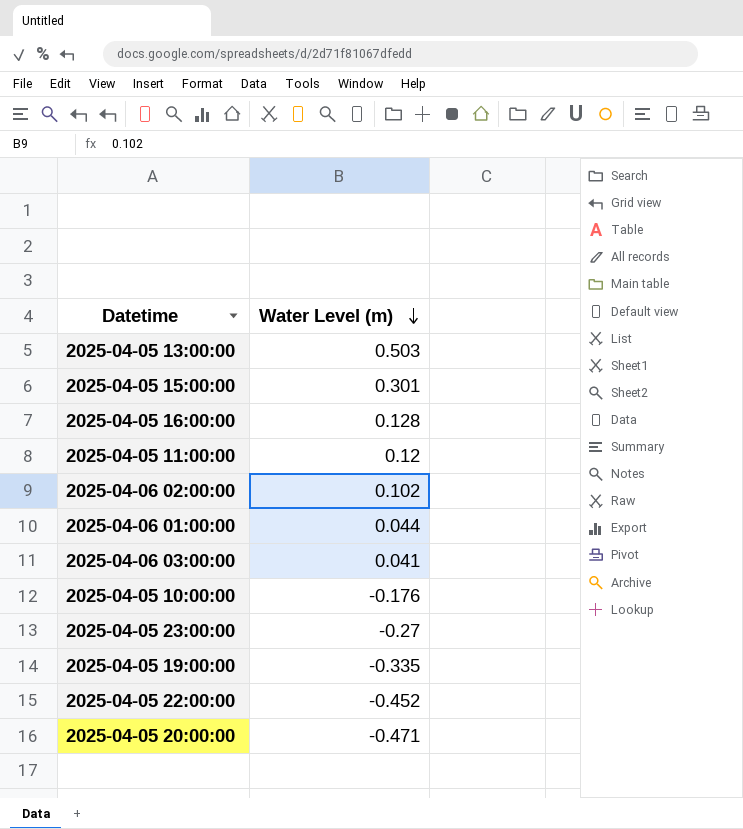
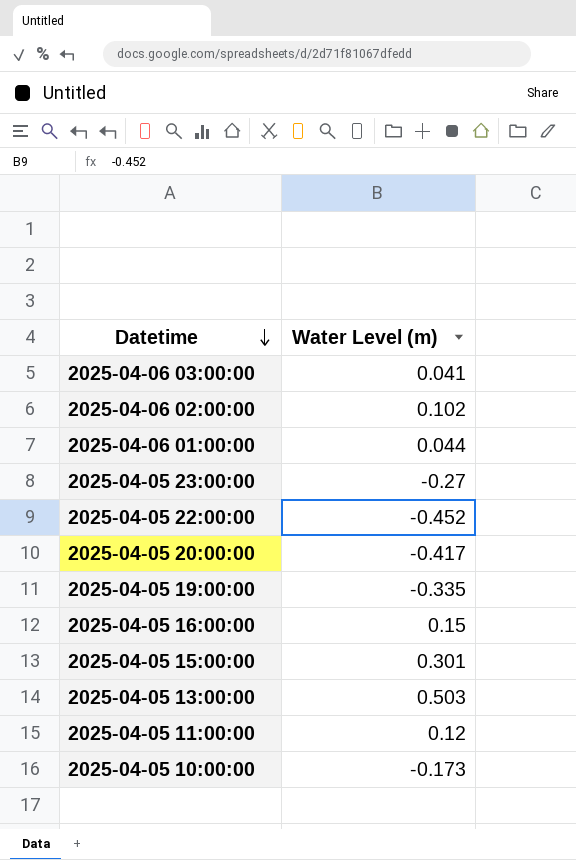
row order: Water Level (m) descending -> Datetime descending
2025-04-05 20:00:00 | Water Level (m): -0.471 -> -0.417
2025-04-05 16:00:00 | Water Level (m): 0.128 -> 0.15
2025-04-05 10:00:00 | Water Level (m): -0.176 -> -0.173

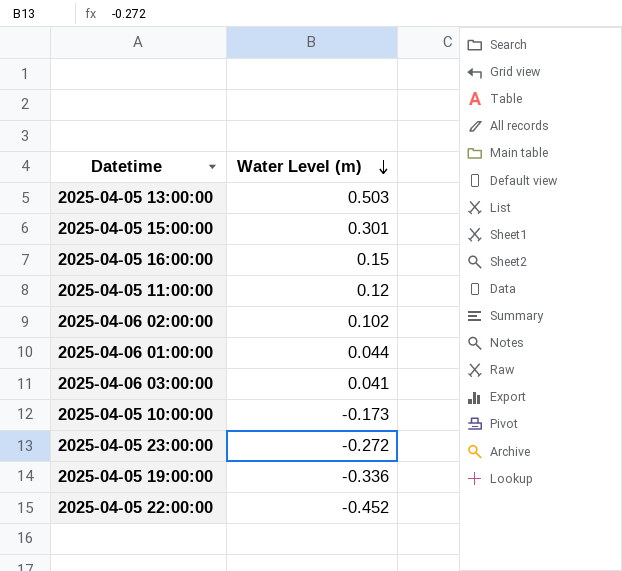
row order: Datetime descending -> Water Level (m) descending
row 2025-04-05 20:00:00: -0.417 -> none
2025-04-05 23:00:00 | Water Level (m): -0.27 -> -0.272
2025-04-05 19:00:00 | Water Level (m): -0.335 -> -0.336

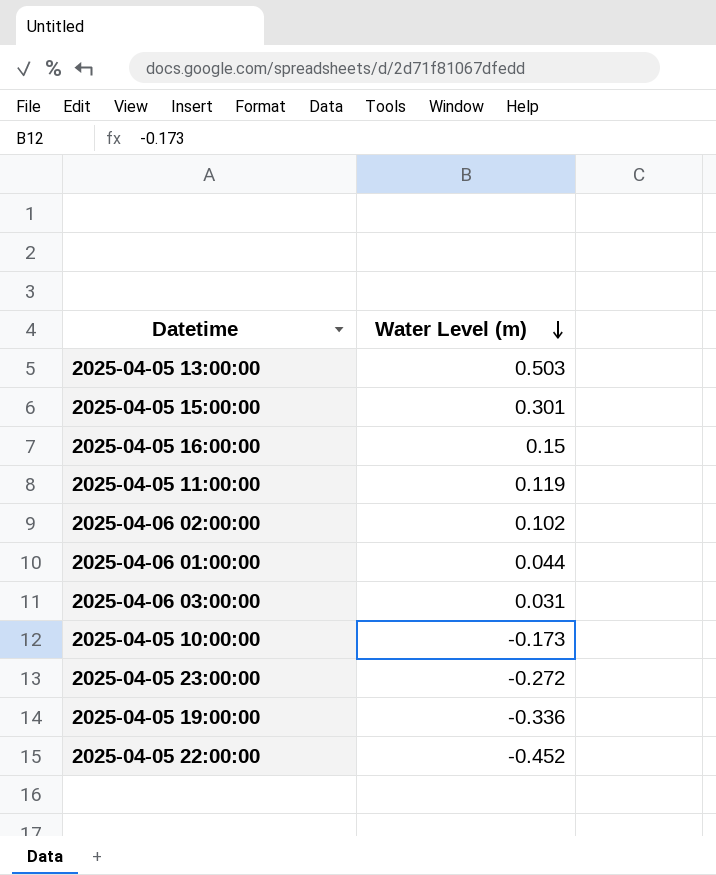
2025-04-05 11:00:00 | Water Level (m): 0.12 -> 0.119
2025-04-06 03:00:00 | Water Level (m): 0.041 -> 0.031

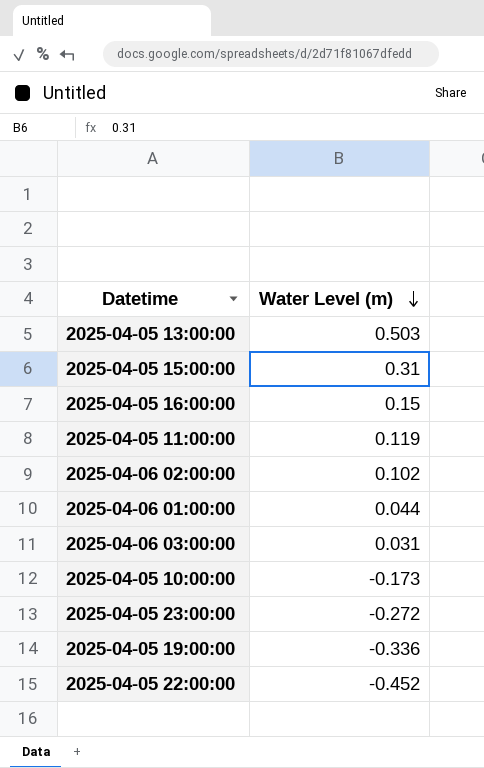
2025-04-05 15:00:00 | Water Level (m): 0.301 -> 0.31

